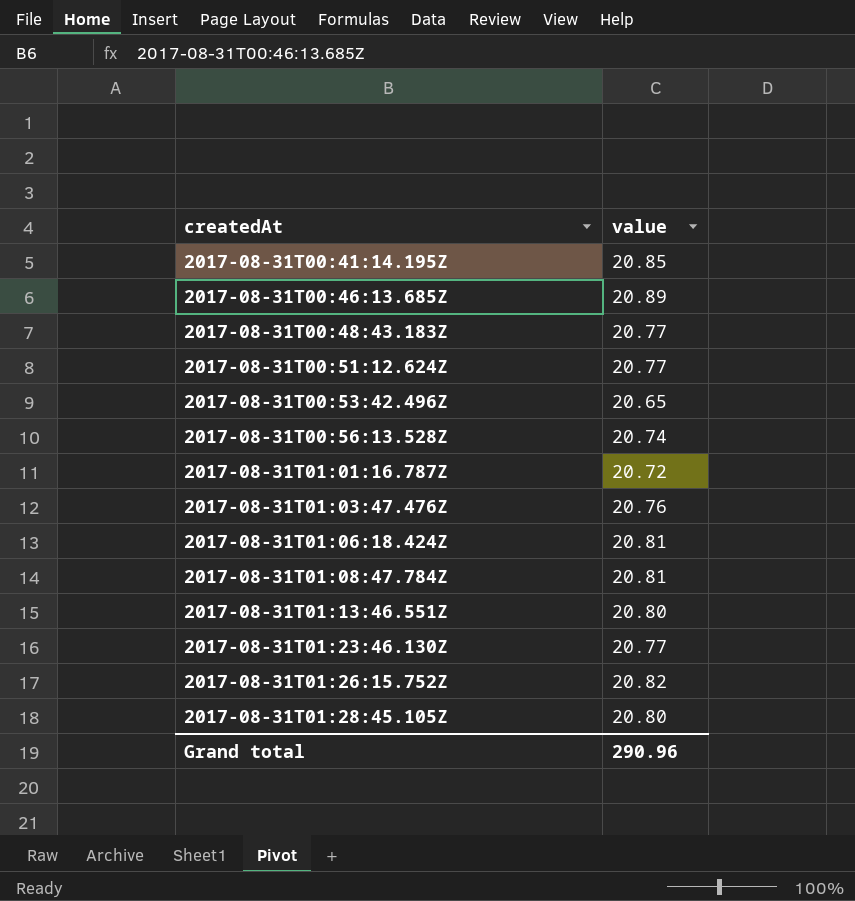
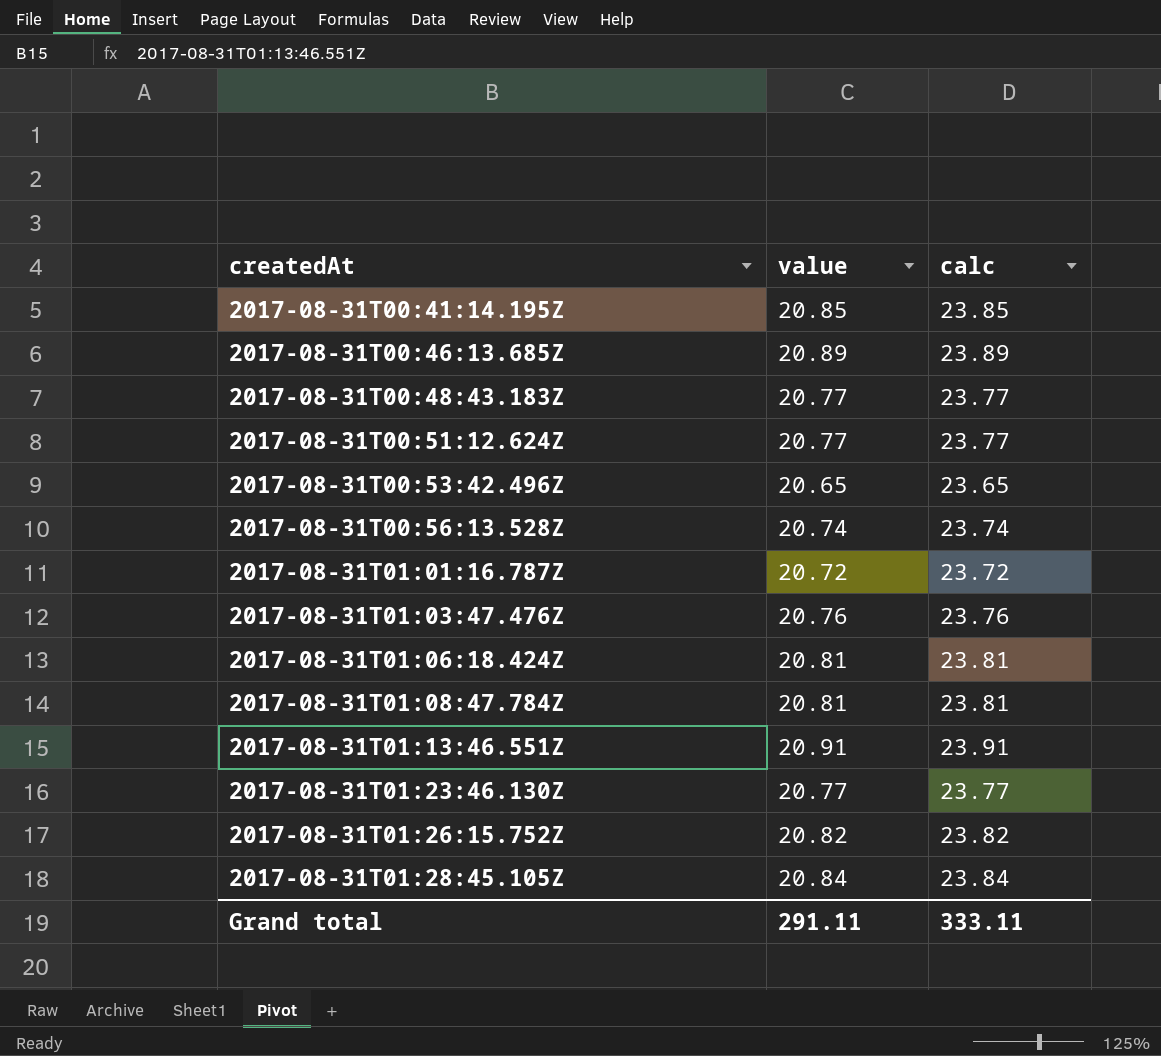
column calc | formula: none -> [value] + 3
2017-08-31T01:13:46.551Z | value: 20.80 -> 20.91
2017-08-31T01:28:45.105Z | value: 20.80 -> 20.84
Grand total | value: 290.96 -> 291.11

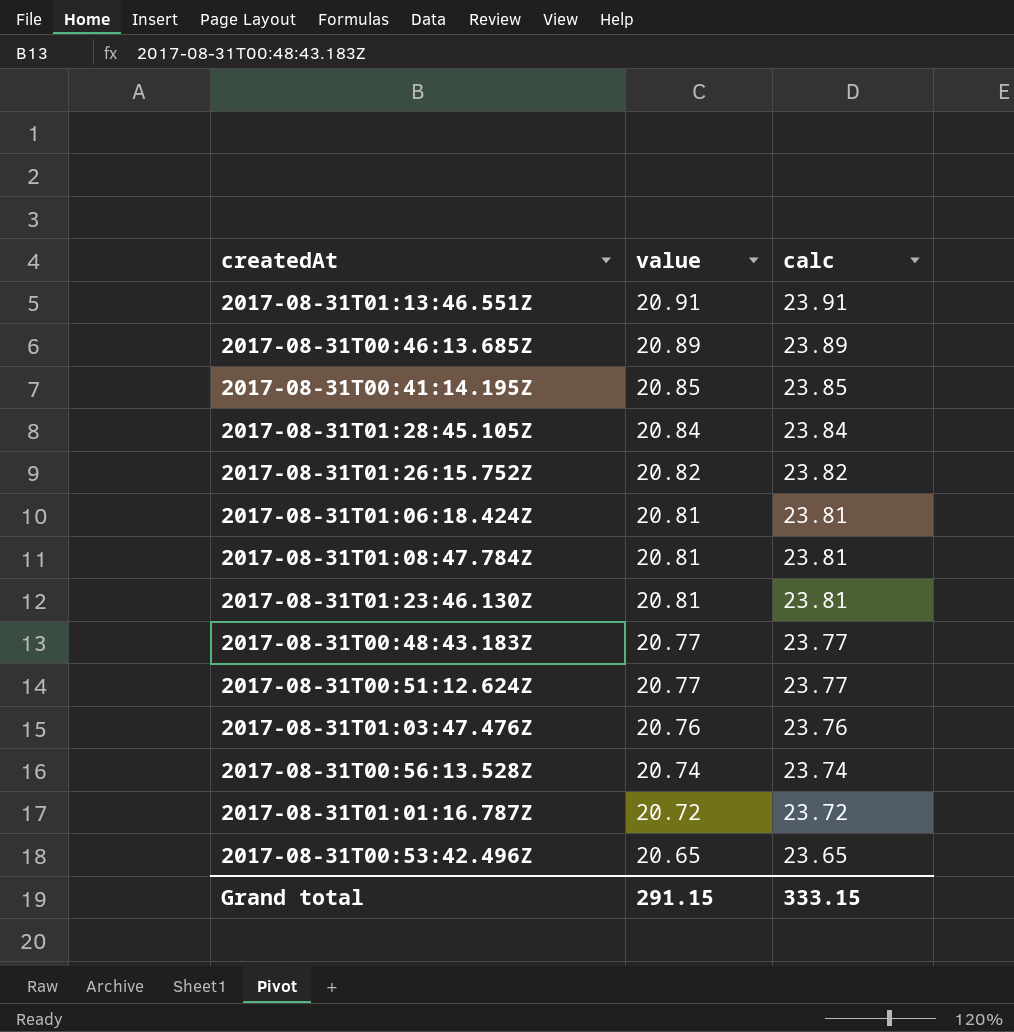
row order: createdAt ascending -> value descending
2017-08-31T01:23:46.130Z | value: 20.77 -> 20.81
2017-08-31T01:23:46.130Z | calc: 23.77 -> 23.81
Grand total | value: 291.11 -> 291.15
Grand total | calc: 333.11 -> 333.15

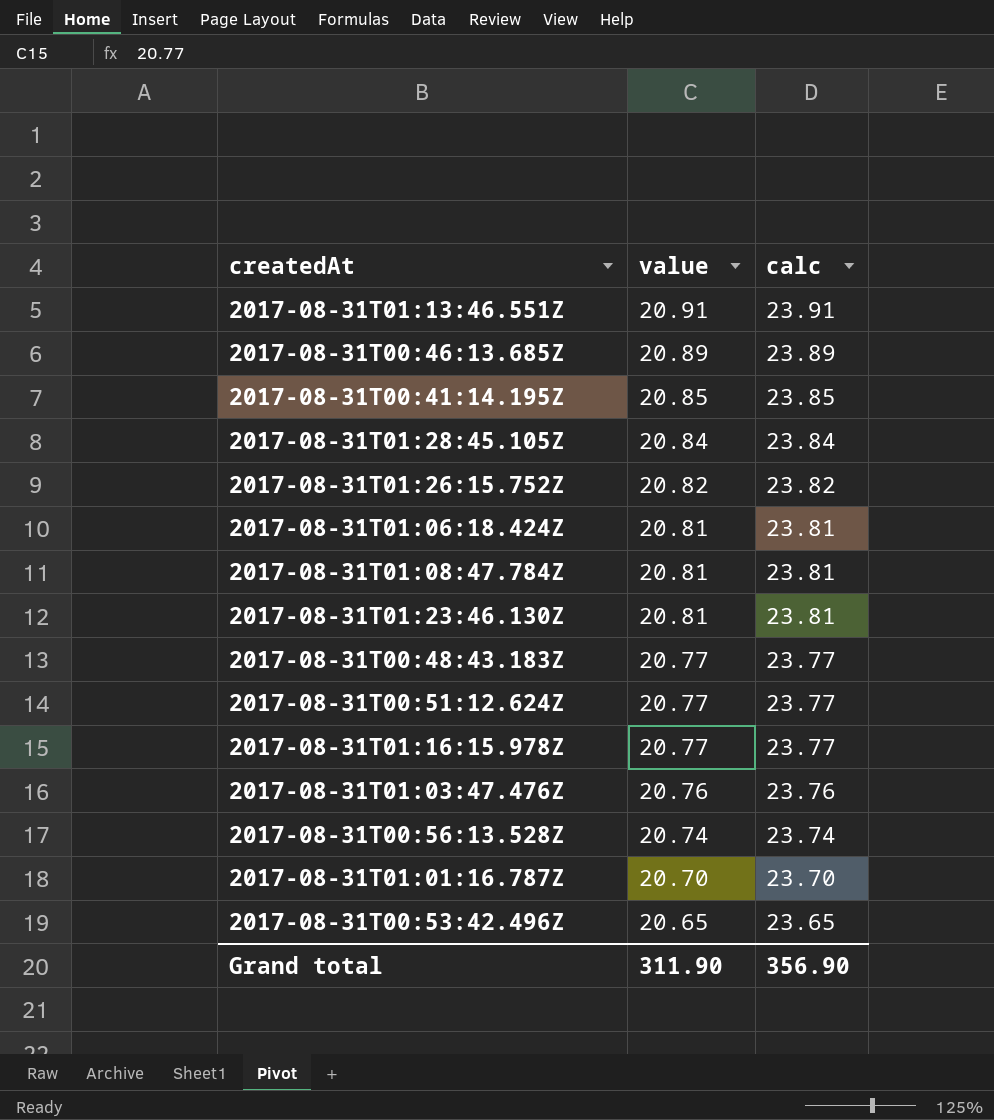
row 2017-08-31T01:16:15.978Z: none -> 20.77 | 23.77
2017-08-31T01:01:16.787Z | value: 20.72 -> 20.70
2017-08-31T01:01:16.787Z | calc: 23.72 -> 23.70
Grand total | value: 291.15 -> 311.90
Grand total | calc: 333.15 -> 356.90

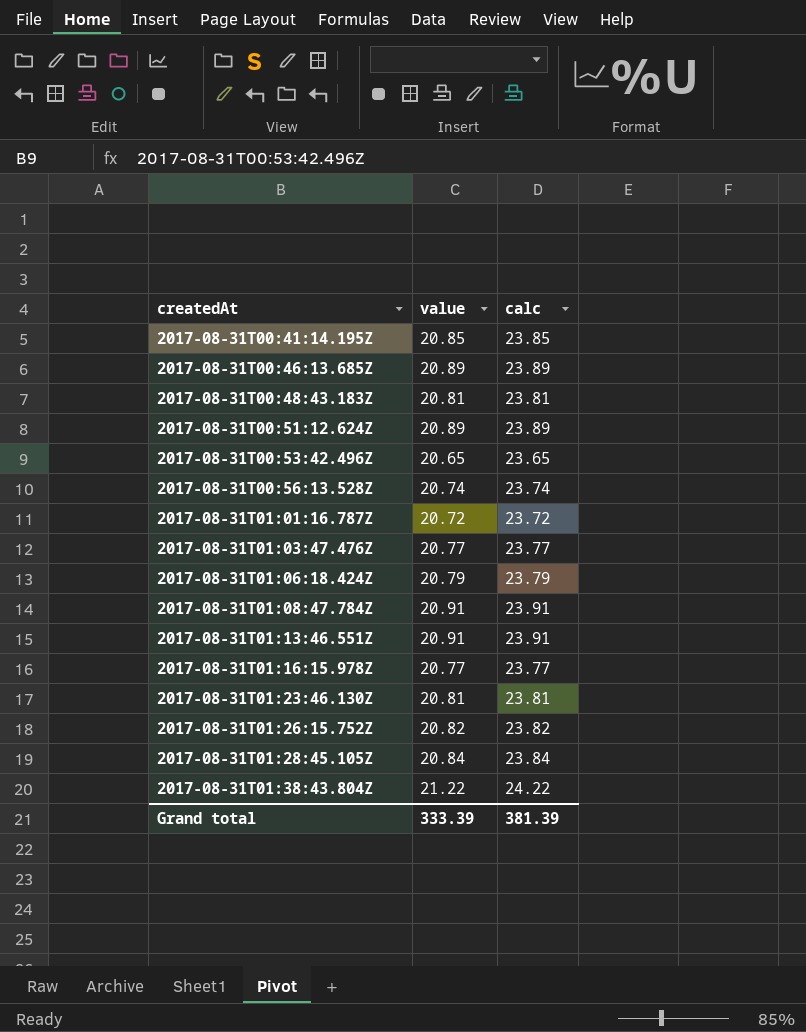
row order: value descending -> createdAt ascending
2017-08-31T00:48:43.183Z | value: 20.77 -> 20.81
2017-08-31T00:48:43.183Z | calc: 23.77 -> 23.81
2017-08-31T00:51:12.624Z | value: 20.77 -> 20.89
2017-08-31T00:51:12.624Z | calc: 23.77 -> 23.89
2017-08-31T01:01:16.787Z | value: 20.70 -> 20.72
2017-08-31T01:01:16.787Z | calc: 23.70 -> 23.72
2017-08-31T01:03:47.476Z | value: 20.76 -> 20.77
2017-08-31T01:03:47.476Z | calc: 23.76 -> 23.77
2017-08-31T01:06:18.424Z | value: 20.81 -> 20.79
2017-08-31T01:06:18.424Z | calc: 23.81 -> 23.79
2017-08-31T01:08:47.784Z | value: 20.81 -> 20.91
2017-08-31T01:08:47.784Z | calc: 23.81 -> 23.91
row 2017-08-31T01:38:43.804Z: none -> 21.22 | 24.22
Grand total | value: 311.90 -> 333.39
Grand total | calc: 356.90 -> 381.39

